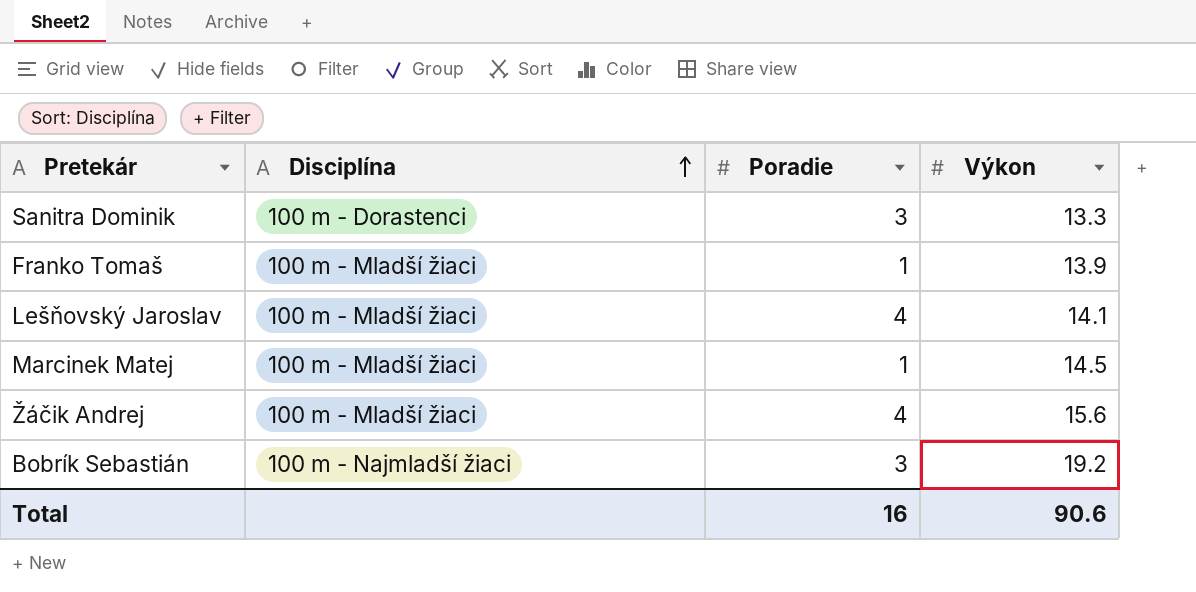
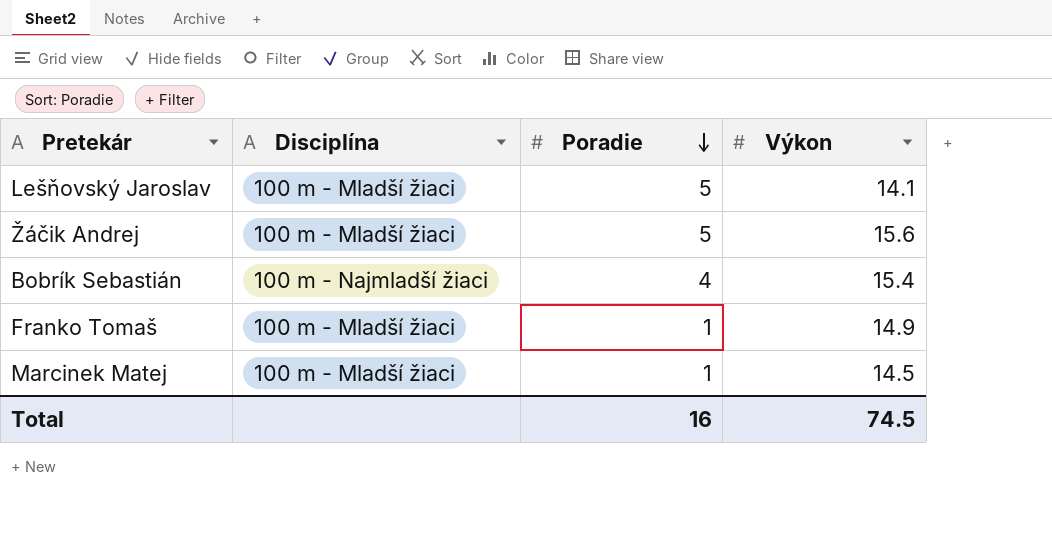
row order: Disciplína ascending -> Poradie descending
row Sanitra Dominik: 100 m - Dorastenci | 3 | 13.3 -> none
Lešňovský Jaroslav | Poradie: 4 -> 5
Žáčik Andrej | Poradie: 4 -> 5
Bobrík Sebastián | Poradie: 3 -> 4
Bobrík Sebastián | Výkon: 19.2 -> 15.4
Franko Tomaš | Výkon: 13.9 -> 14.9
Total | Výkon: 90.6 -> 74.5

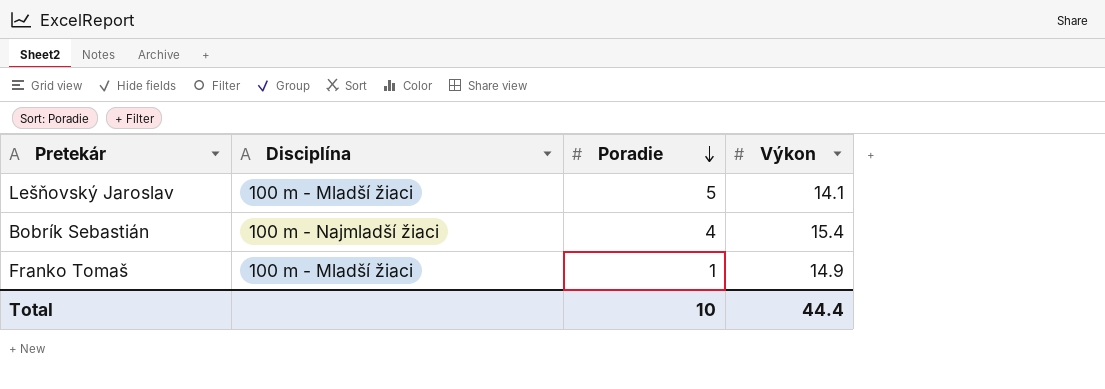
row Žáčik Andrej: 100 m - Mladší žiaci | 5 | 15.6 -> none
row Marcinek Matej: 100 m - Mladší žiaci | 1 | 14.5 -> none
Total | Poradie: 16 -> 10
Total | Výkon: 74.5 -> 44.4

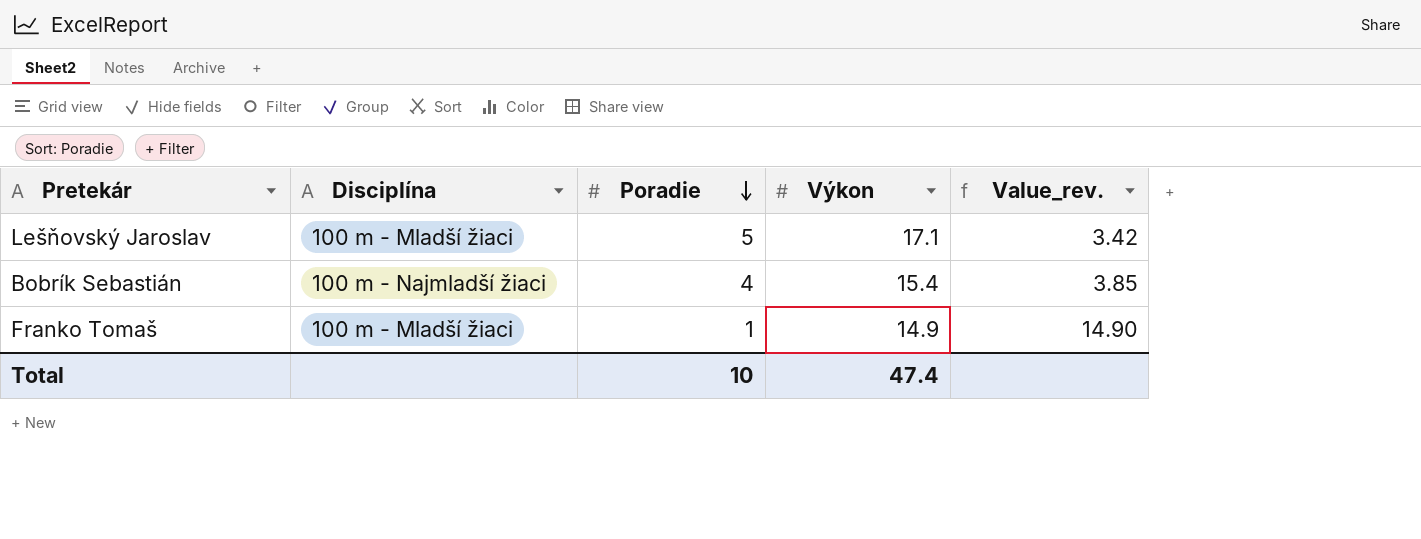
column Value_rev. | formula: none -> [Výkon] / [Poradie]
Lešňovský Jaroslav | Výkon: 14.1 -> 17.1
Total | Výkon: 44.4 -> 47.4

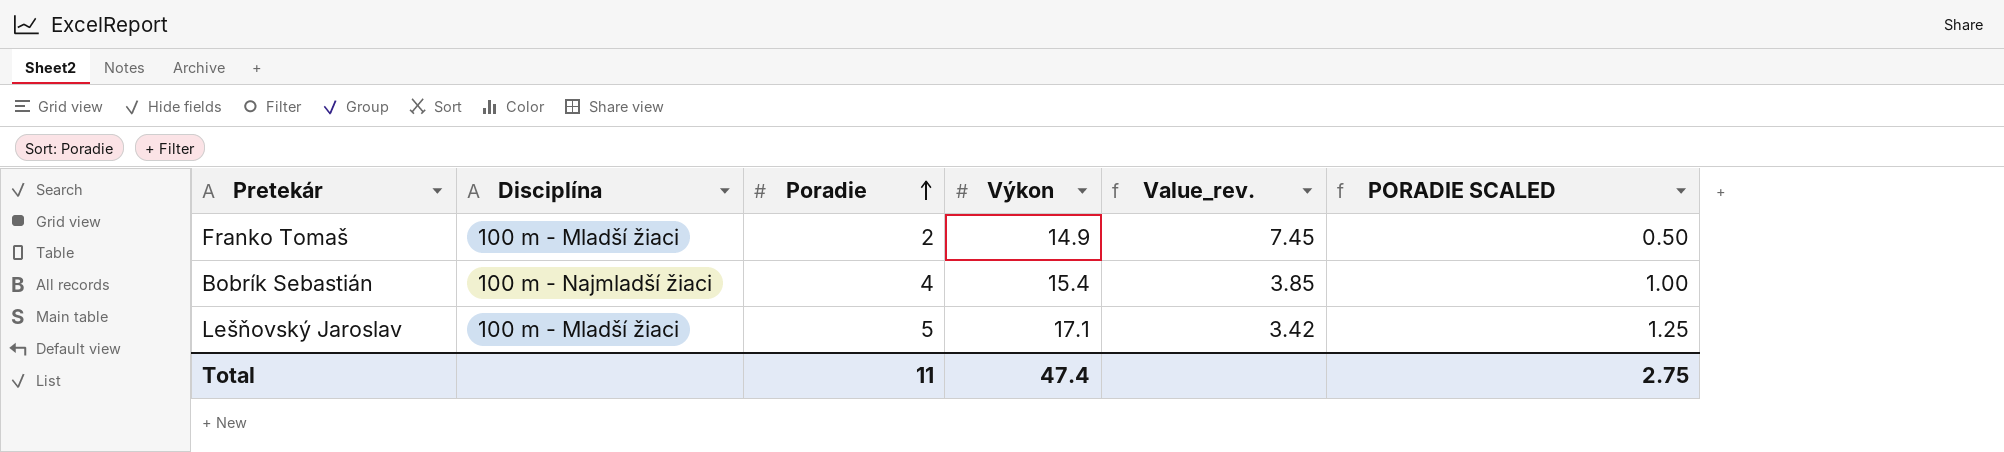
row order: Poradie descending -> Poradie ascending
column PORADIE SCALED | formula: none -> [Poradie] * 0.25
Franko Tomaš | Poradie: 1 -> 2
Franko Tomaš | Value_rev.: 14.90 -> 7.45
Total | Poradie: 10 -> 11

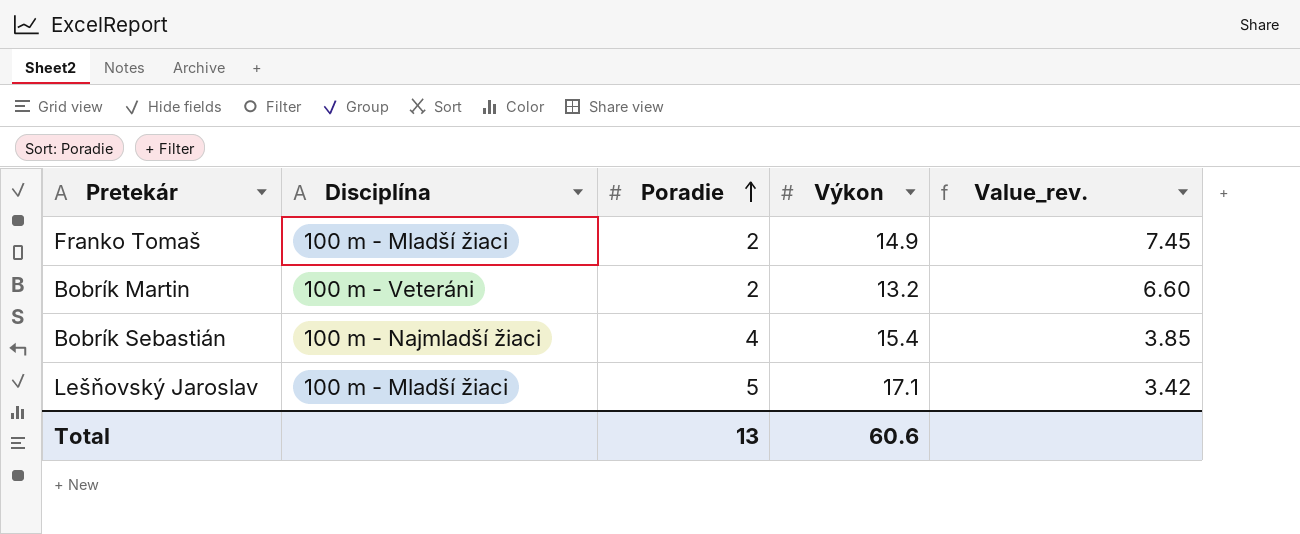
column PORADIE SCALED | formula: [Poradie] * 0.25 -> none
row Bobrík Martin: none -> 100 m - Veteráni | 2 | 13.2 | 6.60
Total | Poradie: 11 -> 13
Total | Výkon: 47.4 -> 60.6

